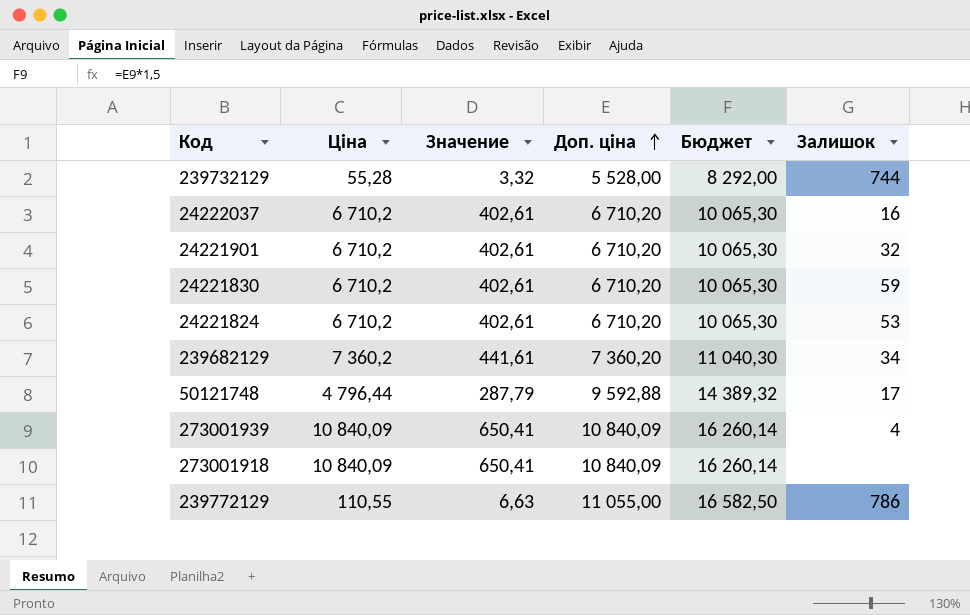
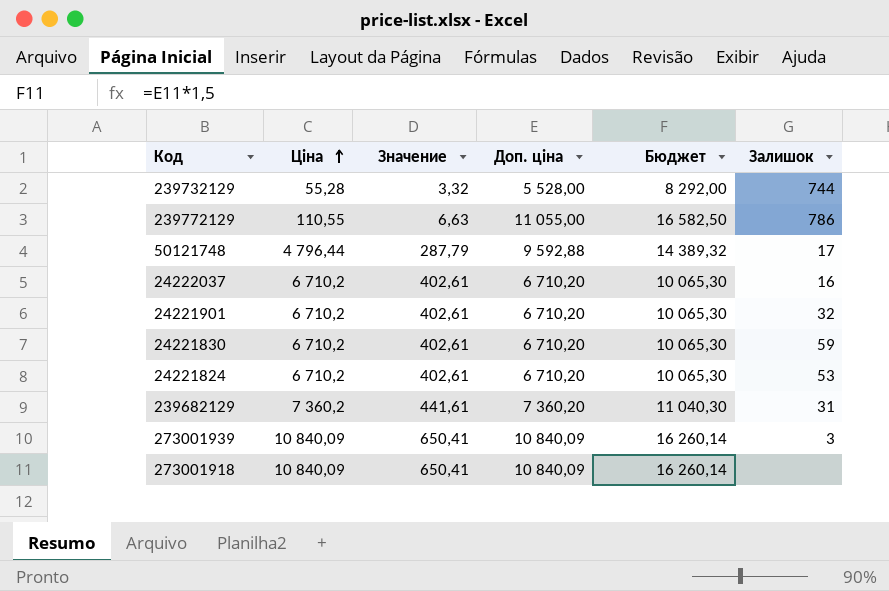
row order: Доп. ціна ascending -> Ціна ascending
239682129 | Залишок: 34 -> 31
273001939 | Залишок: 4 -> 3

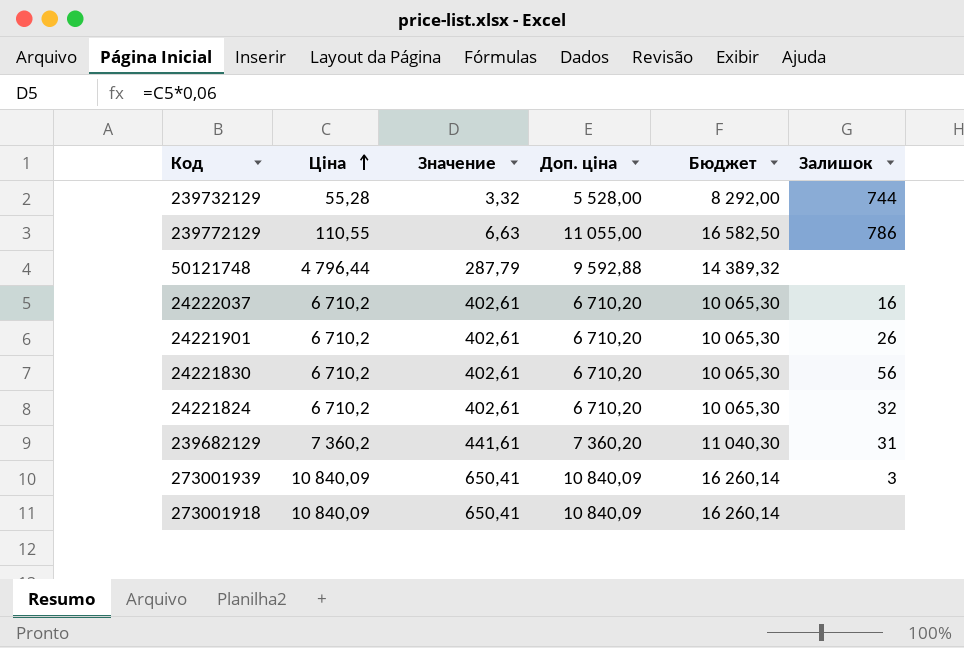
50121748 | Залишок: 17 -> none
24221901 | Залишок: 32 -> 26
24221830 | Залишок: 59 -> 56
24221824 | Залишок: 53 -> 32

